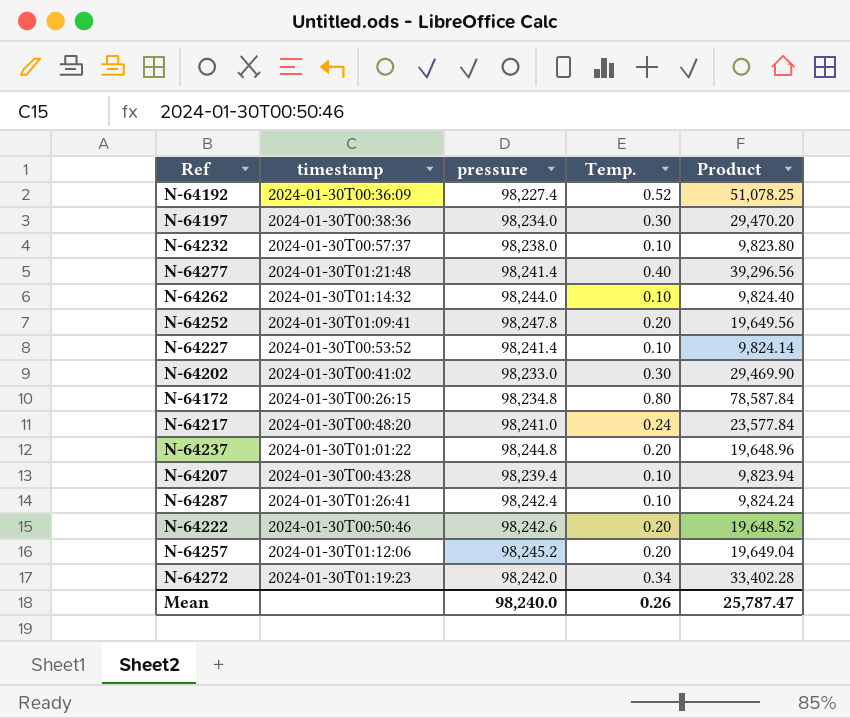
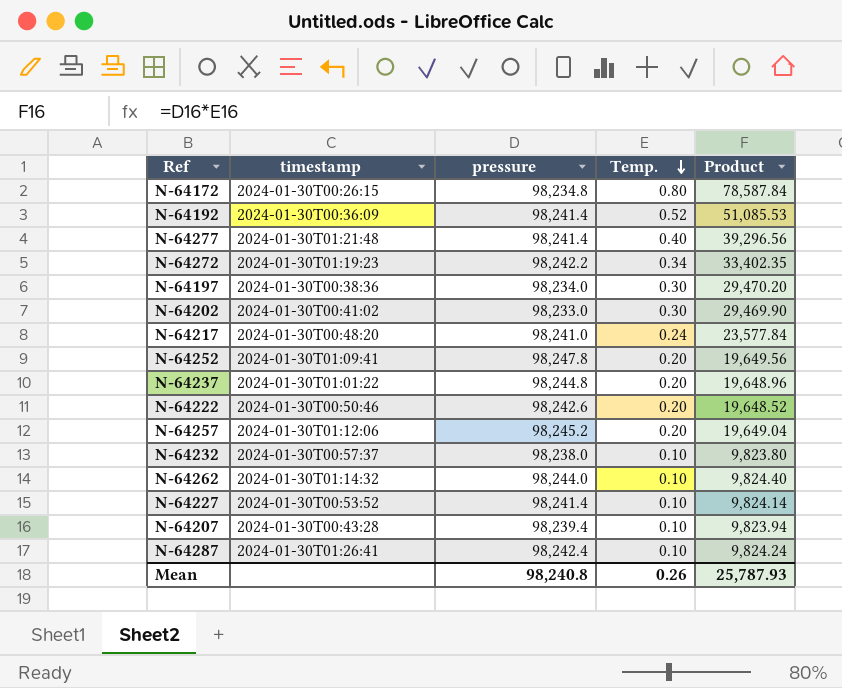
row order: none -> Temp. descending
N-64192 | pressure: 98,227.4 -> 98,241.4
N-64192 | Product: 51,078.25 -> 51,085.53
N-64272 | pressure: 98,242.0 -> 98,242.2
N-64272 | Product: 33,402.28 -> 33,402.35
Mean | pressure: 98,240.0 -> 98,240.8
Mean | Product: 25,787.47 -> 25,787.93

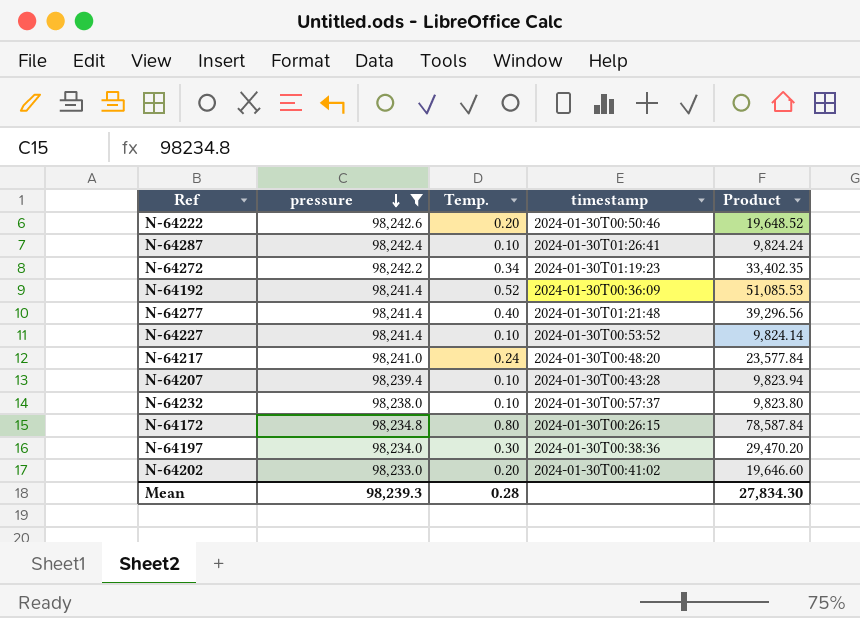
filter: none -> pressure <= 98,242.6
row order: Temp. descending -> pressure descending
column timestamp | position: 2 -> 4
N-64202 | Temp.: 0.30 -> 0.20
N-64202 | Product: 29,469.90 -> 19,646.60
Mean | pressure: 98,240.8 -> 98,239.3
Mean | Temp.: 0.26 -> 0.28
Mean | Product: 25,787.93 -> 27,834.30

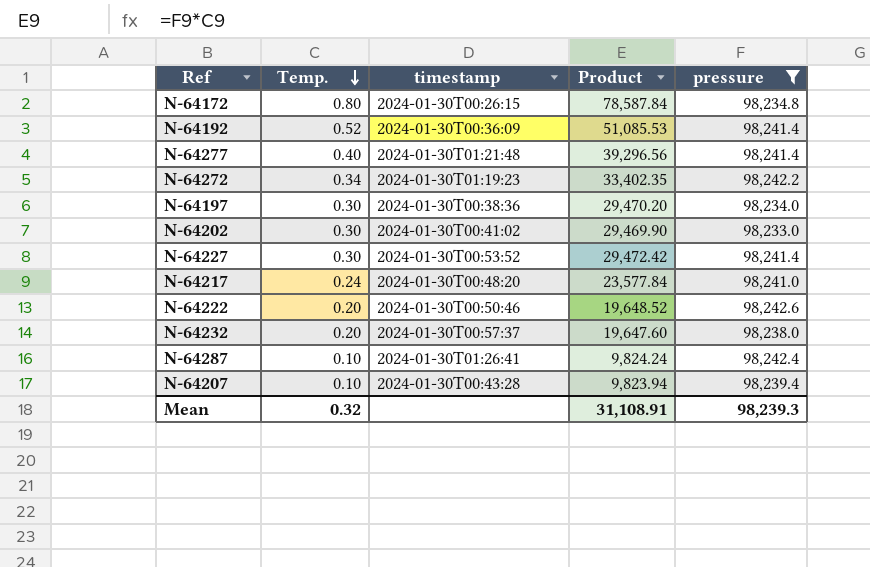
row order: pressure descending -> Temp. descending
column pressure | position: 2 -> 5
N-64202 | Temp.: 0.20 -> 0.30
N-64202 | Product: 19,646.60 -> 29,469.90
N-64227 | Temp.: 0.10 -> 0.30
N-64227 | Product: 9,824.14 -> 29,472.42
N-64232 | Temp.: 0.10 -> 0.20
N-64232 | Product: 9,823.80 -> 19,647.60
Mean | Temp.: 0.28 -> 0.32
Mean | Product: 27,834.30 -> 31,108.91

